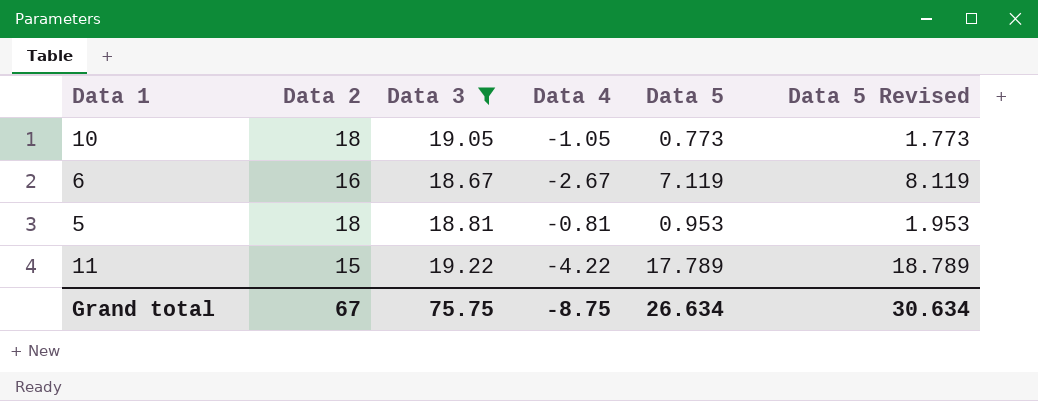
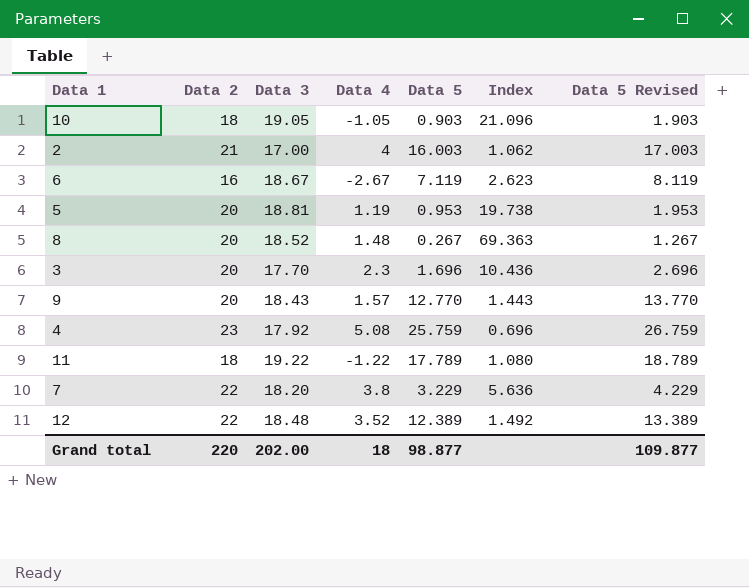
filter: Data 3 >= 18.67 -> none
column Index | formula: none -> [Data 3] / [Data 5]
10 | Data 5: 0.773 -> 0.903
10 | Data 5 Revised: 1.773 -> 1.903
5 | Data 2: 18 -> 20
5 | Data 4: -0.81 -> 1.19
11 | Data 2: 15 -> 18
11 | Data 4: -4.22 -> -1.22
Grand total | Data 2: 67 -> 220
Grand total | Data 3: 75.75 -> 202.00
Grand total | Data 4: -8.75 -> 18
Grand total | Data 5: 26.634 -> 98.877
Grand total | Data 5 Revised: 30.634 -> 109.877

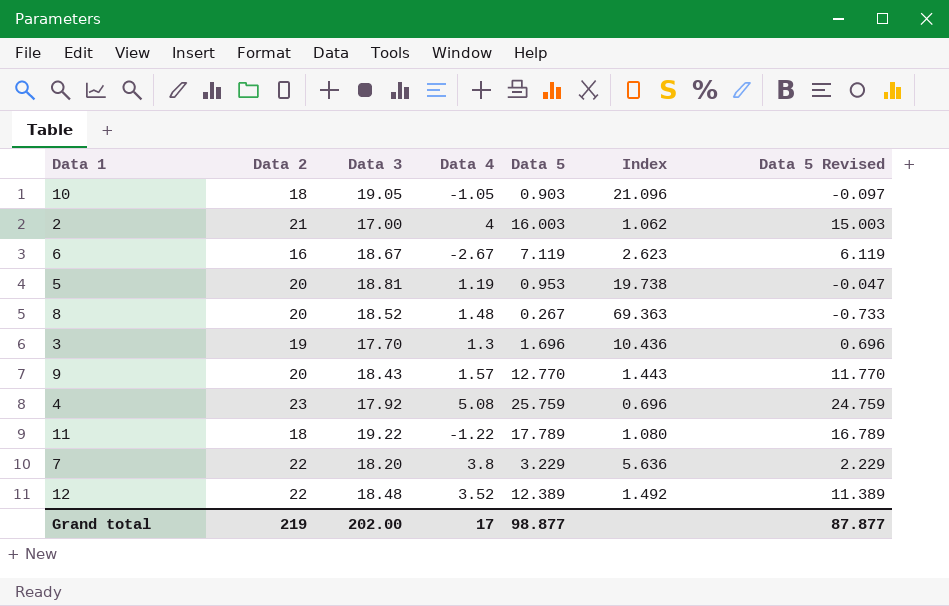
column Data 5 Revised | formula: [Data 5] + 1 -> [Data 5] - 1
3 | Data 2: 20 -> 19
3 | Data 4: 2.3 -> 1.3
Grand total | Data 2: 220 -> 219
Grand total | Data 4: 18 -> 17
Grand total | Data 5 Revised: 109.877 -> 87.877

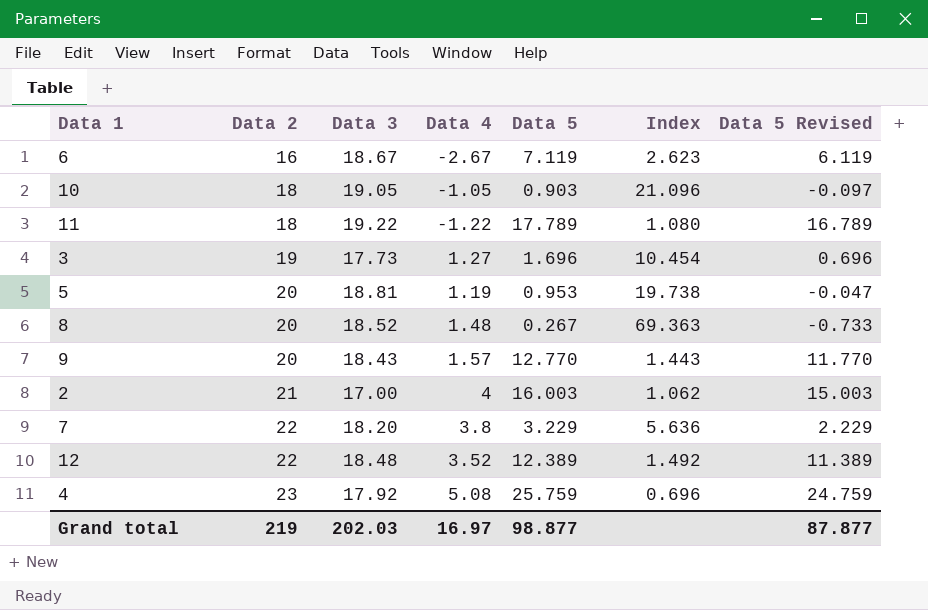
row order: none -> Data 2 ascending
3 | Data 3: 17.70 -> 17.73
3 | Data 4: 1.3 -> 1.27
3 | Index: 10.436 -> 10.454
Grand total | Data 3: 202.00 -> 202.03
Grand total | Data 4: 17 -> 16.97

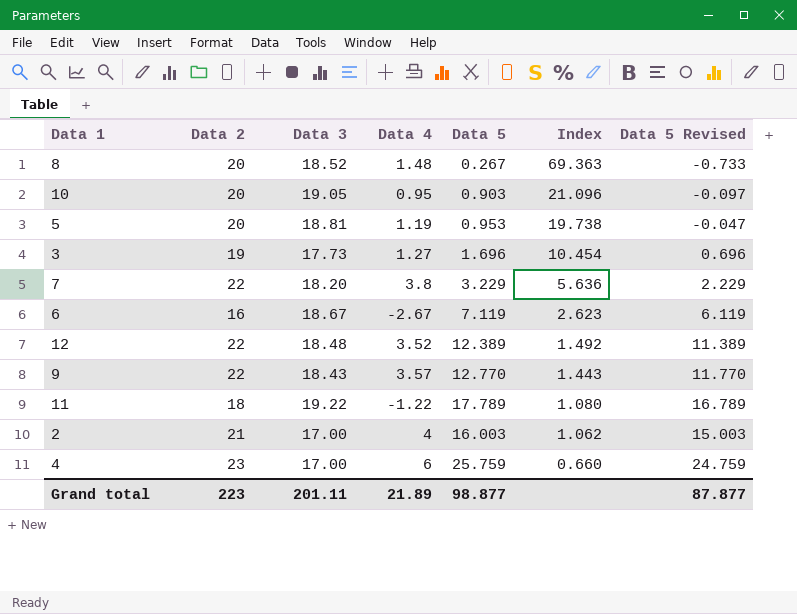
row order: Data 2 ascending -> Index descending
10 | Data 2: 18 -> 20
10 | Data 4: -1.05 -> 0.95
9 | Data 2: 20 -> 22
9 | Data 4: 1.57 -> 3.57
4 | Data 3: 17.92 -> 17.00
4 | Data 4: 5.08 -> 6
4 | Index: 0.696 -> 0.660
Grand total | Data 2: 219 -> 223
Grand total | Data 3: 202.03 -> 201.11
Grand total | Data 4: 16.97 -> 21.89

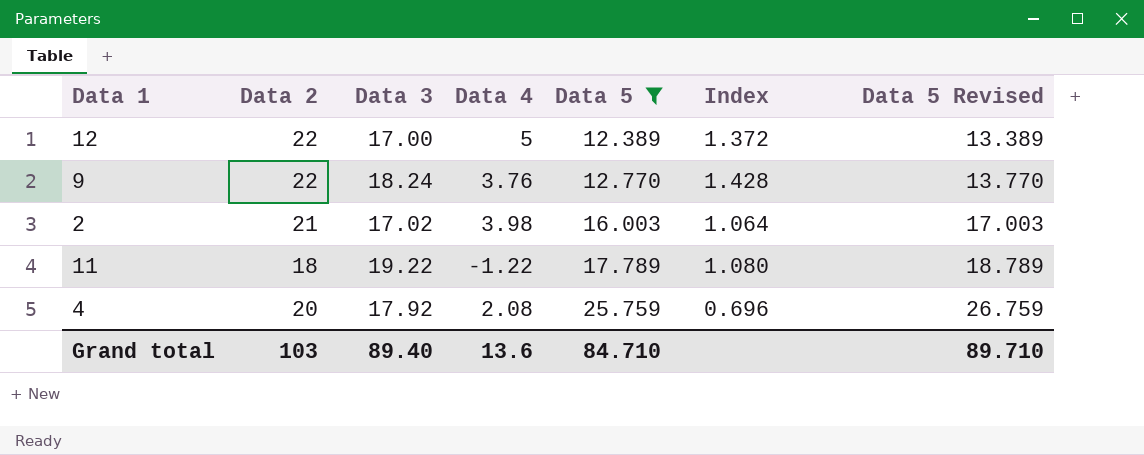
filter: none -> Data 5 >= 12.389
row order: Index descending -> Data 5 ascending
column Data 5 Revised | formula: [Data 5] - 1 -> [Data 5] + 1
12 | Data 3: 18.48 -> 17.00
12 | Data 4: 3.52 -> 5
12 | Index: 1.492 -> 1.372
9 | Data 3: 18.43 -> 18.24
9 | Data 4: 3.57 -> 3.76
9 | Index: 1.443 -> 1.428
2 | Data 3: 17.00 -> 17.02
2 | Data 4: 4 -> 3.98
2 | Index: 1.062 -> 1.064
4 | Data 2: 23 -> 20
4 | Data 3: 17.00 -> 17.92
4 | Data 4: 6 -> 2.08
4 | Index: 0.660 -> 0.696
Grand total | Data 2: 223 -> 103
Grand total | Data 3: 201.11 -> 89.40
Grand total | Data 4: 21.89 -> 13.6
Grand total | Data 5: 98.877 -> 84.710
Grand total | Data 5 Revised: 87.877 -> 89.710

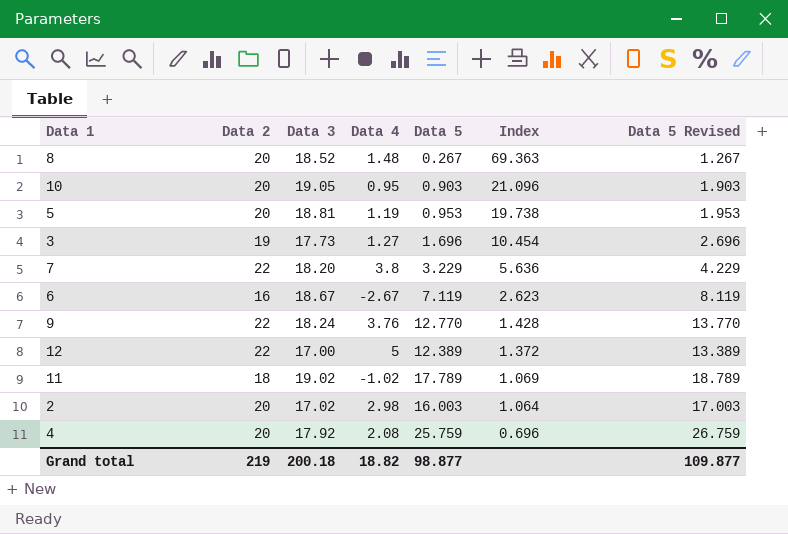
filter: Data 5 >= 12.389 -> none
row order: Data 5 ascending -> Index descending
11 | Data 3: 19.22 -> 19.02
11 | Data 4: -1.22 -> -1.02
11 | Index: 1.080 -> 1.069
2 | Data 2: 21 -> 20
2 | Data 4: 3.98 -> 2.98
Grand total | Data 2: 103 -> 219
Grand total | Data 3: 89.40 -> 200.18
Grand total | Data 4: 13.6 -> 18.82
Grand total | Data 5: 84.710 -> 98.877
Grand total | Data 5 Revised: 89.710 -> 109.877

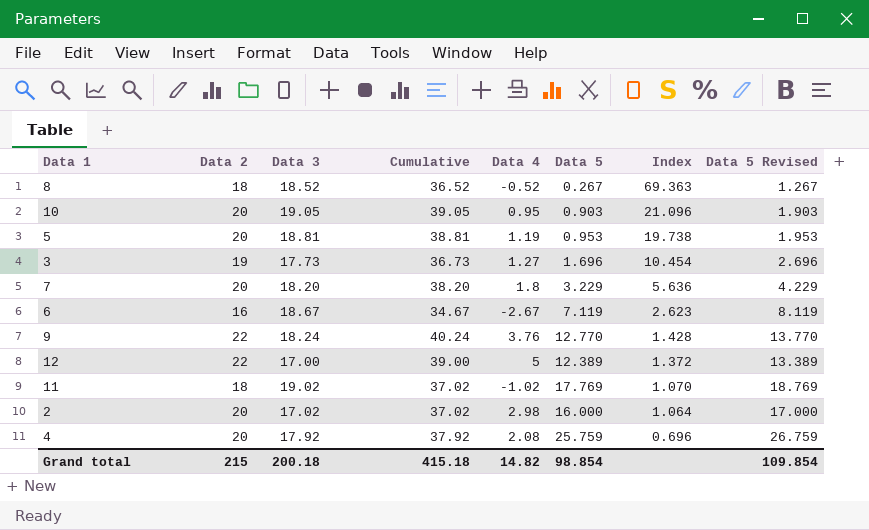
column Cumulative | formula: none -> [Data 2] + [Data 3]
8 | Data 2: 20 -> 18
8 | Data 4: 1.48 -> -0.52
7 | Data 2: 22 -> 20
7 | Data 4: 3.8 -> 1.8
11 | Data 5: 17.789 -> 17.769
11 | Index: 1.069 -> 1.070
11 | Data 5 Revised: 18.789 -> 18.769
2 | Data 5: 16.003 -> 16.000
2 | Data 5 Revised: 17.003 -> 17.000
Grand total | Data 2: 219 -> 215
Grand total | Data 4: 18.82 -> 14.82
Grand total | Data 5: 98.877 -> 98.854
Grand total | Data 5 Revised: 109.877 -> 109.854

